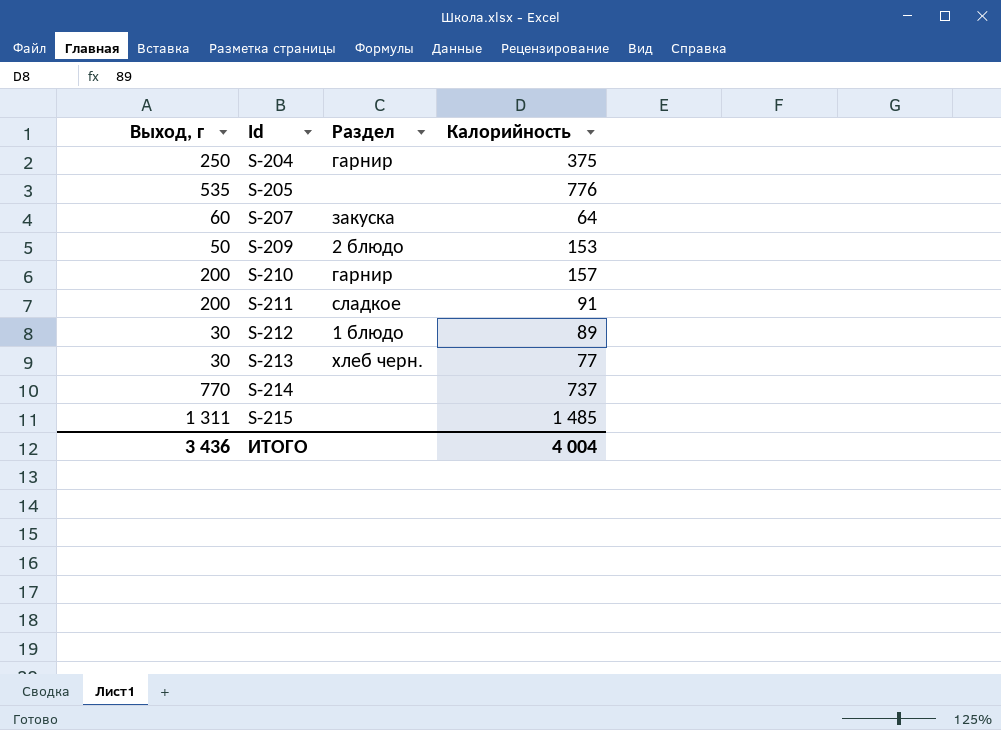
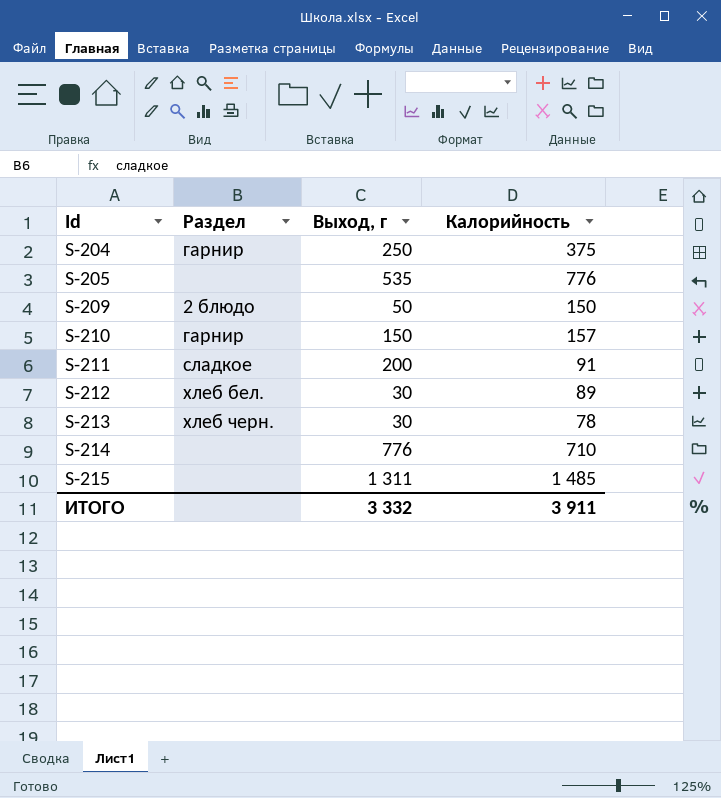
column Выход, г | position: 1 -> 3
row S-207: 60 | закуска | 64 -> none
S-209 | Калорийность: 153 -> 150
S-210 | Выход, г: 200 -> 150
S-212 | Раздел: 1 блюдо -> хлеб бел.
S-213 | Калорийность: 77 -> 78
S-214 | Выход, г: 770 -> 776
S-214 | Калорийность: 737 -> 710
ИТОГО | Выход, г: 3 436 -> 3 332
ИТОГО | Калорийность: 4 004 -> 3 911

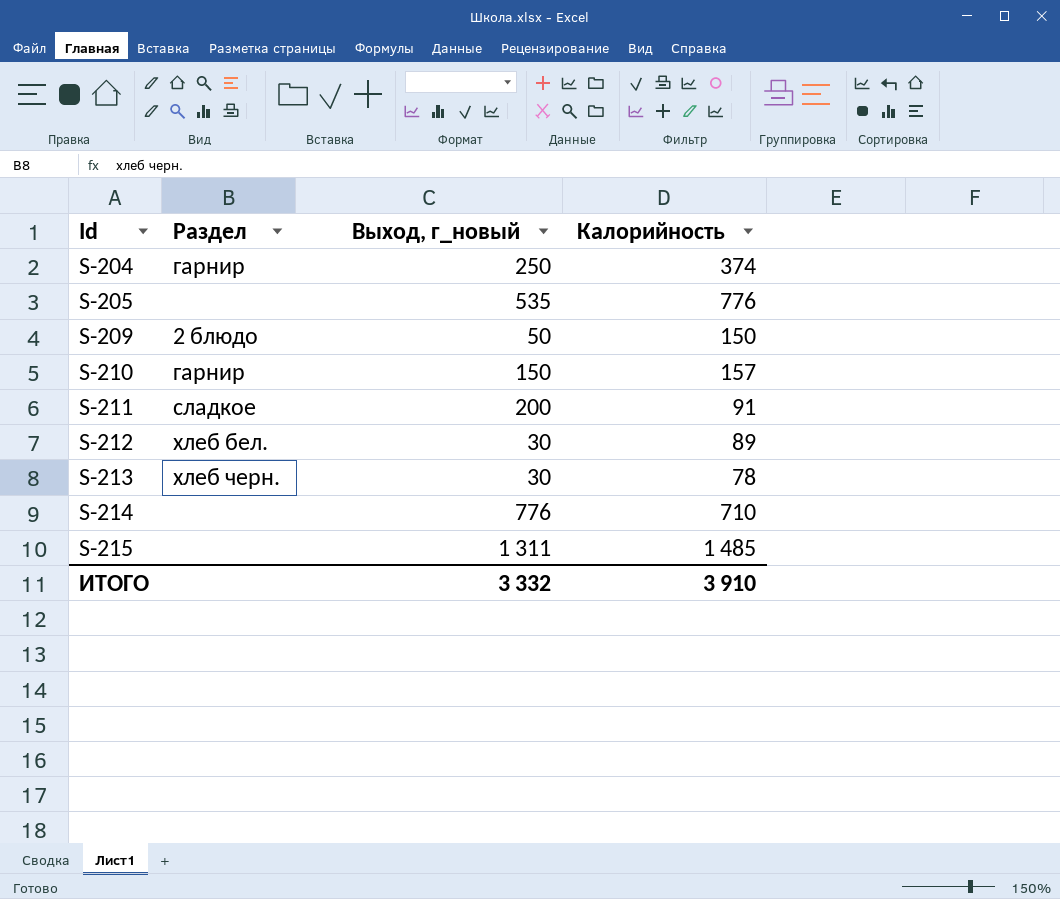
column name: Выход, г -> Выход, г_новый
S-204 | Калорийность: 375 -> 374
ИТОГО | Калорийность: 3 911 -> 3 910

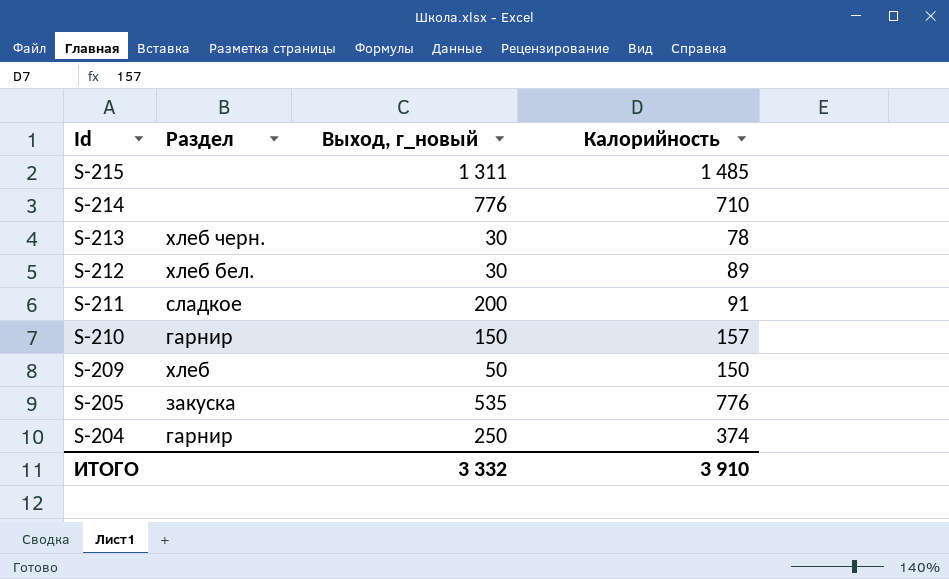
row order: Id ascending -> Id descending
S-209 | Раздел: 2 блюдо -> хлеб
S-205 | Раздел: none -> закуска

